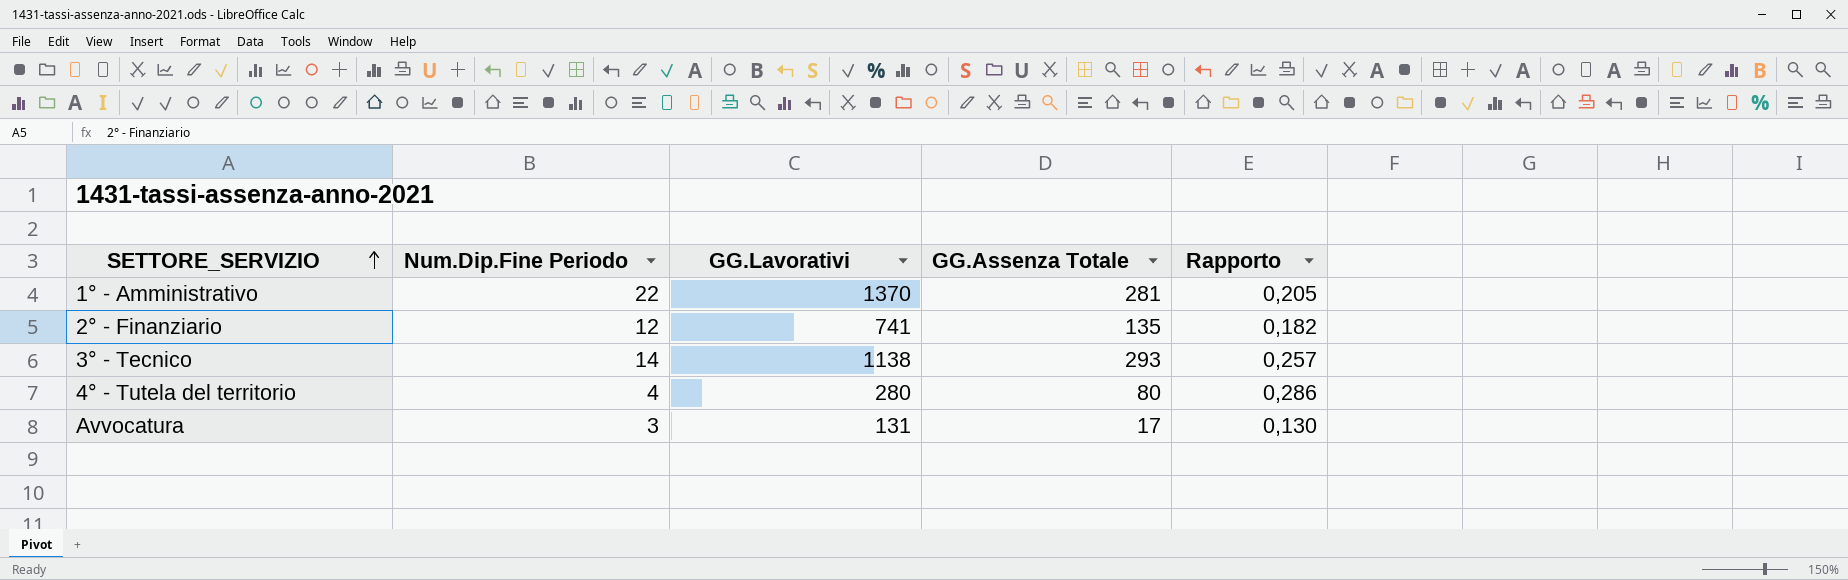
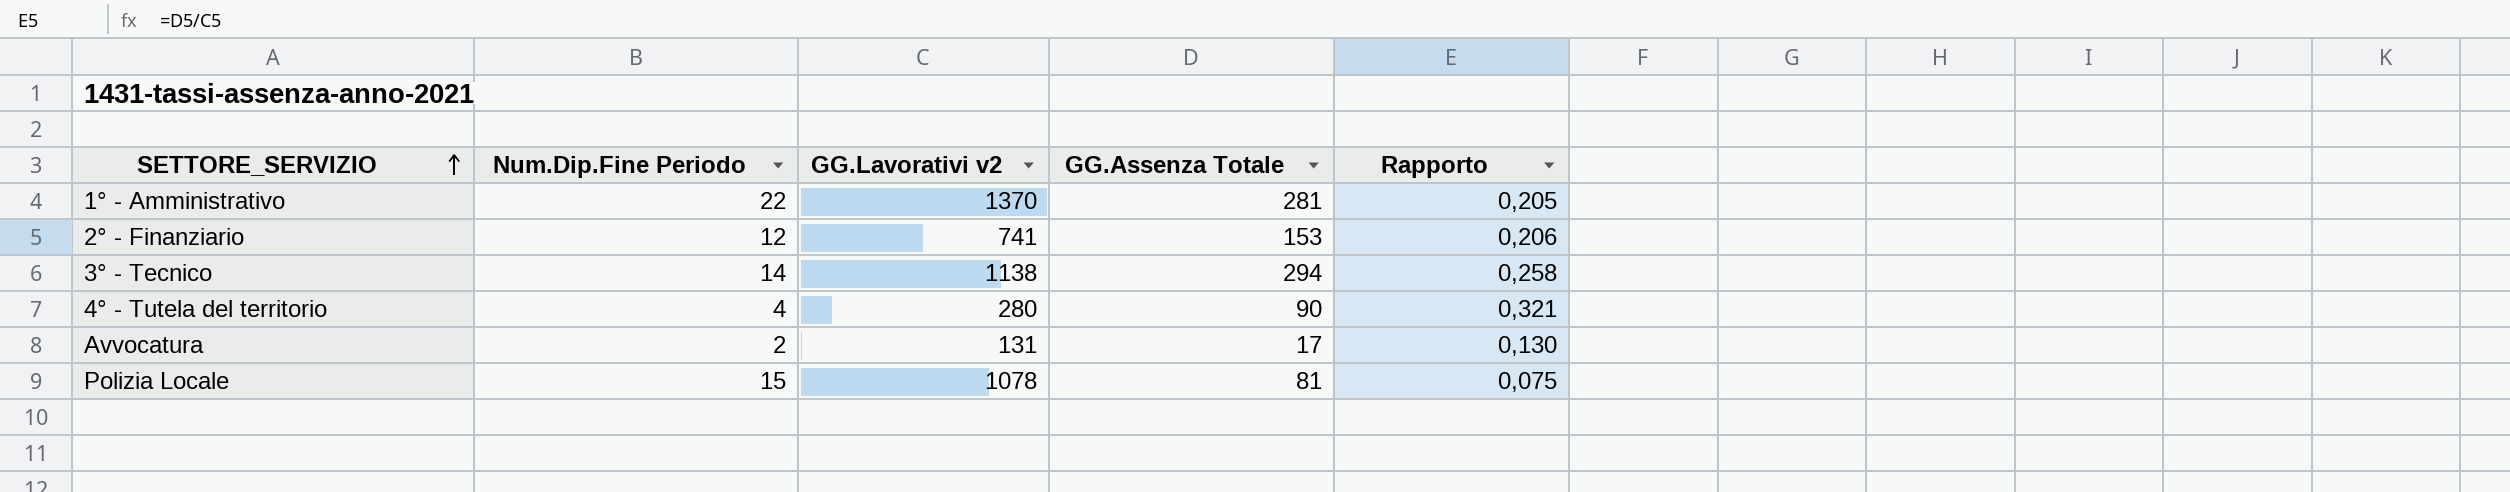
column name: GG.Lavorativi -> GG.Lavorativi v2
2° - Finanziario | GG.Assenza Totale: 135 -> 153
2° - Finanziario | Rapporto: 0,182 -> 0,206
3° - Tecnico | GG.Assenza Totale: 293 -> 294
3° - Tecnico | Rapporto: 0,257 -> 0,258
4° - Tutela del territorio | GG.Assenza Totale: 80 -> 90
4° - Tutela del territorio | Rapporto: 0,286 -> 0,321
Avvocatura | Num.Dip.Fine Periodo: 3 -> 2
row Polizia Locale: none -> 15 | 1078 | 81 | 0,075

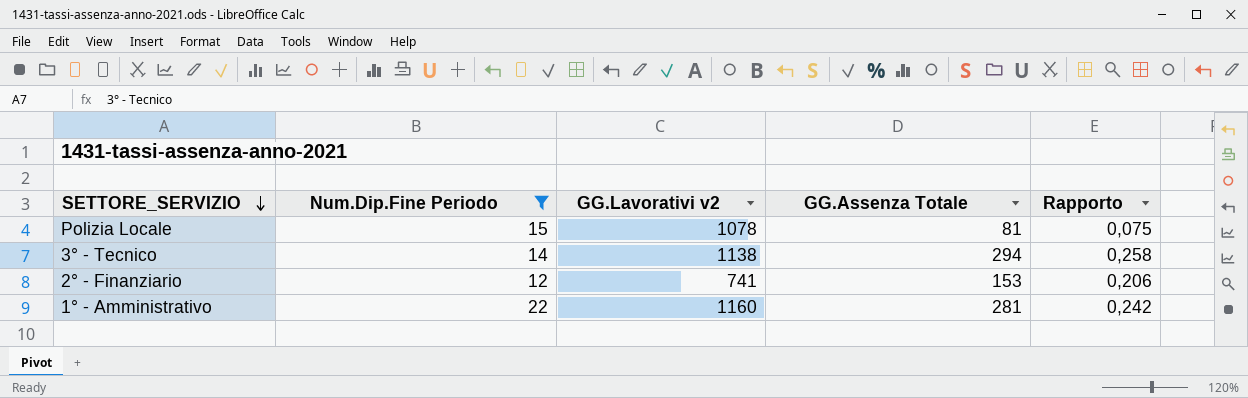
filter: none -> Num.Dip.Fine Periodo >= 12
row order: SETTORE_SERVIZIO ascending -> SETTORE_SERVIZIO descending
1° - Amministrativo | GG.Lavorativi v2: 1370 -> 1160
1° - Amministrativo | Rapporto: 0,205 -> 0,242

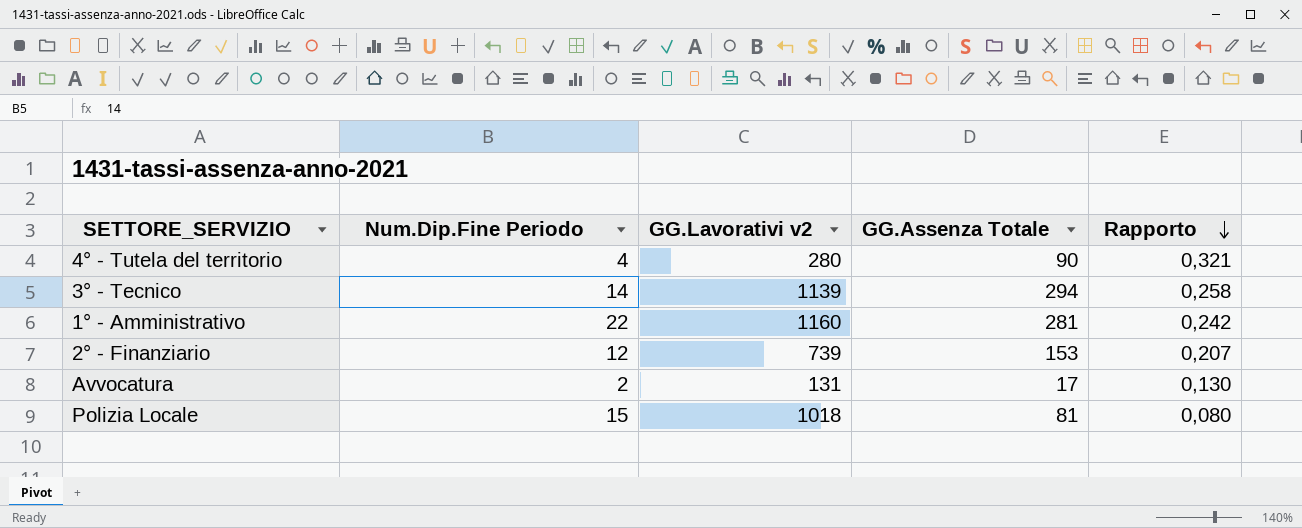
filter: Num.Dip.Fine Periodo >= 12 -> none
row order: SETTORE_SERVIZIO descending -> Rapporto descending
3° - Tecnico | GG.Lavorativi v2: 1138 -> 1139
2° - Finanziario | GG.Lavorativi v2: 741 -> 739
2° - Finanziario | Rapporto: 0,206 -> 0,207
Polizia Locale | GG.Lavorativi v2: 1078 -> 1018
Polizia Locale | Rapporto: 0,075 -> 0,080

